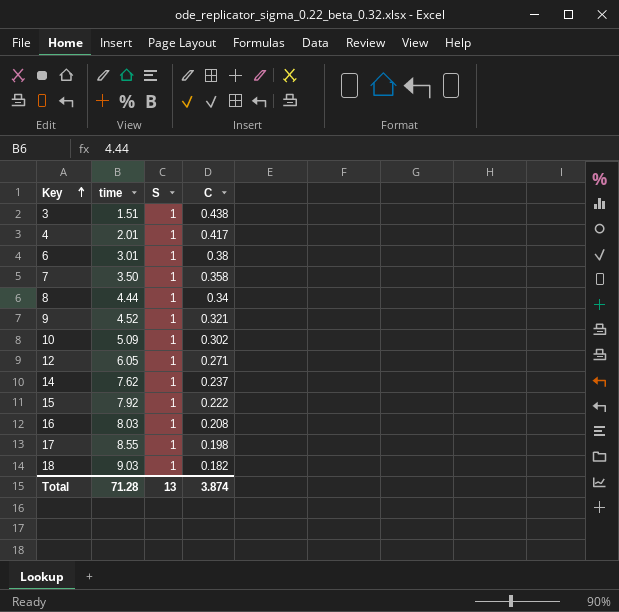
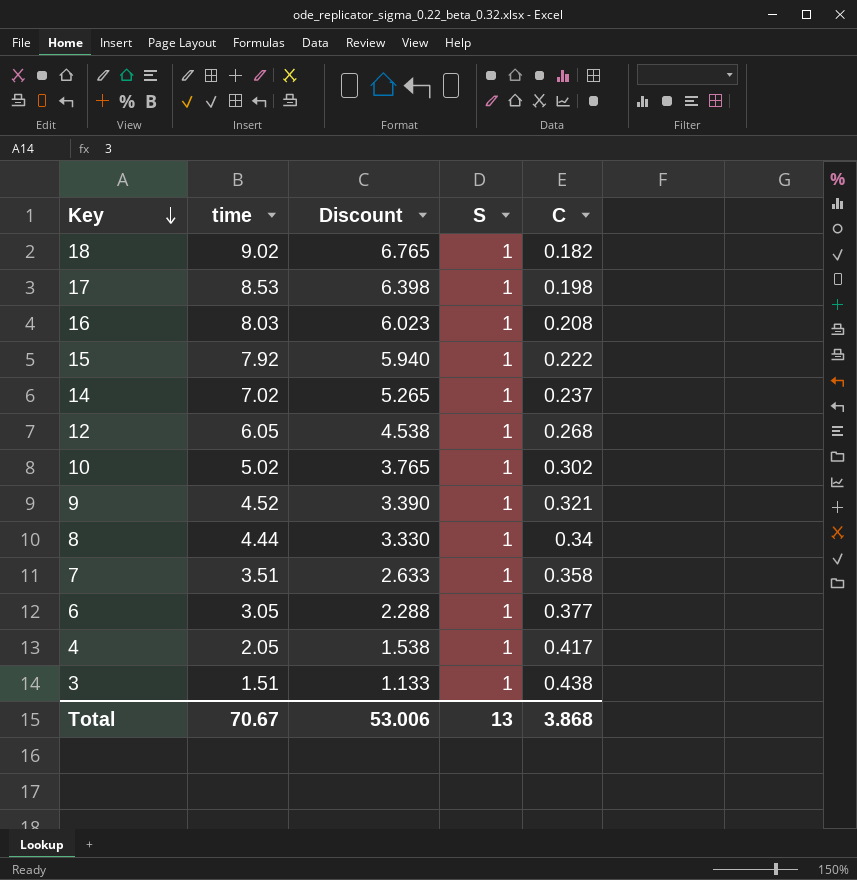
row order: Key ascending -> Key descending
column Discount | formula: none -> [time] * 0.75
18 | time: 9.03 -> 9.02
17 | time: 8.55 -> 8.53
14 | time: 7.62 -> 7.02
12 | C: 0.271 -> 0.268
10 | time: 5.09 -> 5.02
7 | time: 3.50 -> 3.51
6 | time: 3.01 -> 3.05
6 | C: 0.38 -> 0.377
4 | time: 2.01 -> 2.05
Total | time: 71.28 -> 70.67
Total | C: 3.874 -> 3.868

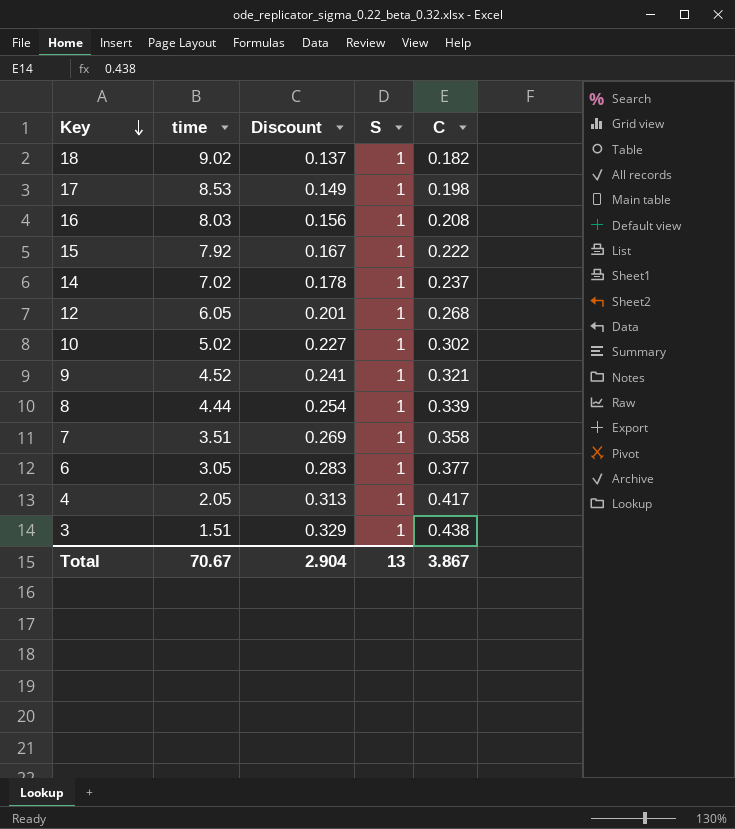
column Discount | formula: [time] * 0.75 -> [C] * 0.75
8 | C: 0.34 -> 0.339
Total | Discount: 53.006 -> 2.904
Total | C: 3.868 -> 3.867

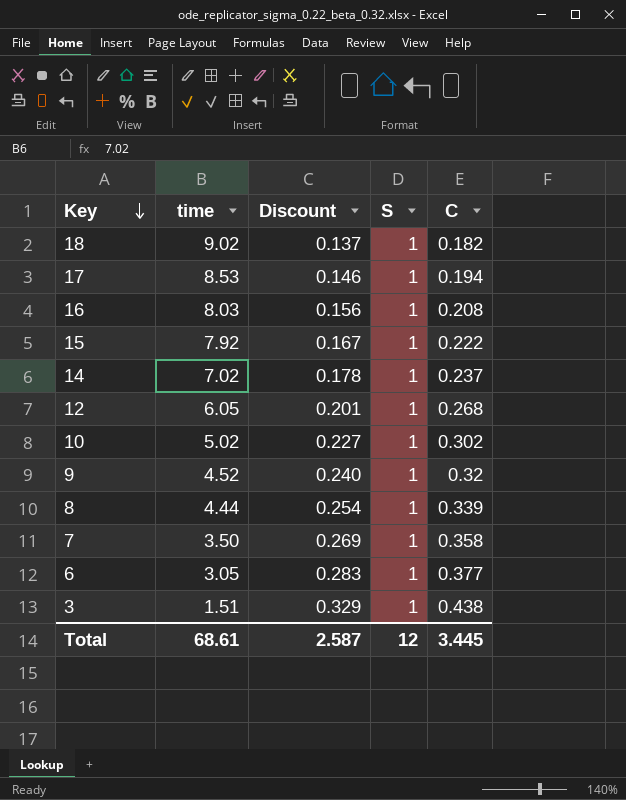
row 4: 2.05 | 0.313 | 1 | 0.417 -> none
17 | Discount: 0.149 -> 0.146
17 | C: 0.198 -> 0.194
9 | Discount: 0.241 -> 0.240
9 | C: 0.321 -> 0.32
7 | time: 3.51 -> 3.50
Total | time: 70.67 -> 68.61
Total | Discount: 2.904 -> 2.587
Total | S: 13 -> 12
Total | C: 3.867 -> 3.445

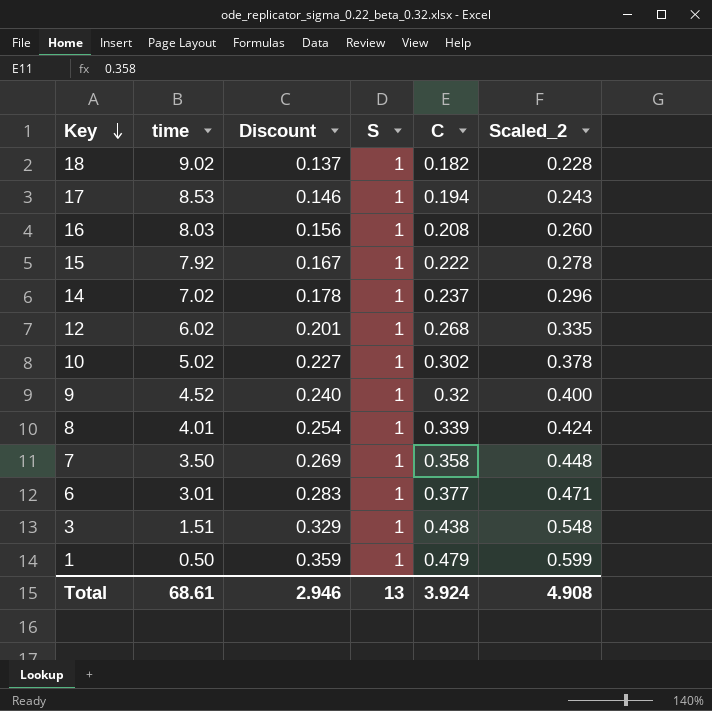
column Scaled_2 | formula: none -> [C] * 1.25
12 | time: 6.05 -> 6.02
8 | time: 4.44 -> 4.01
6 | time: 3.05 -> 3.01
row 1: none -> 0.50 | 0.359 | 1 | 0.479 | 0.599
Total | Discount: 2.587 -> 2.946
Total | S: 12 -> 13
Total | C: 3.445 -> 3.924

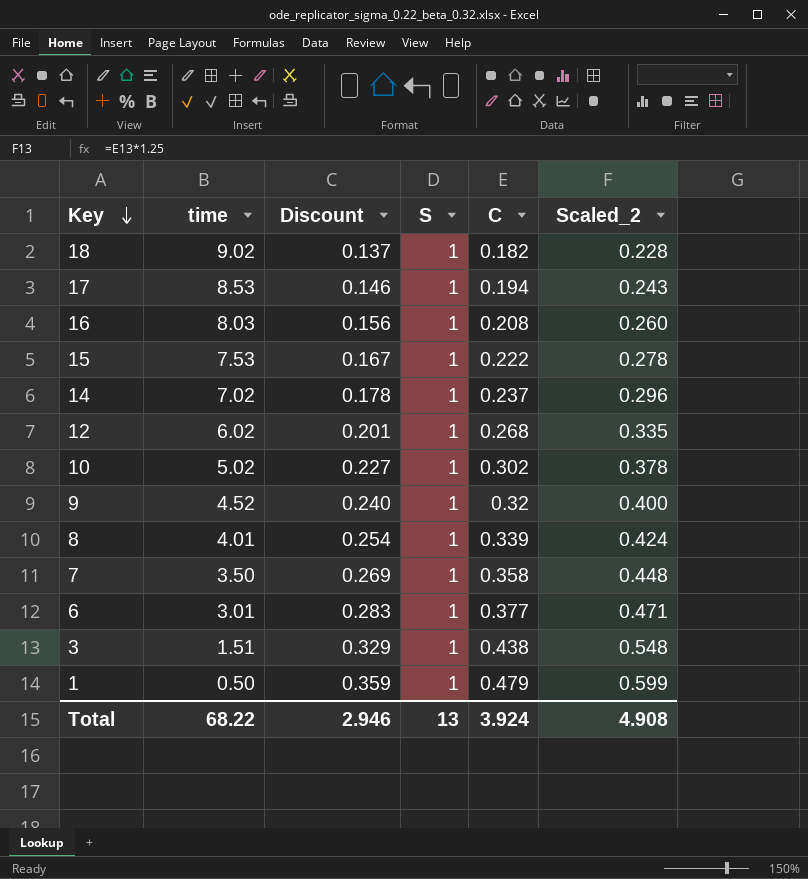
15 | time: 7.92 -> 7.53
Total | time: 68.61 -> 68.22

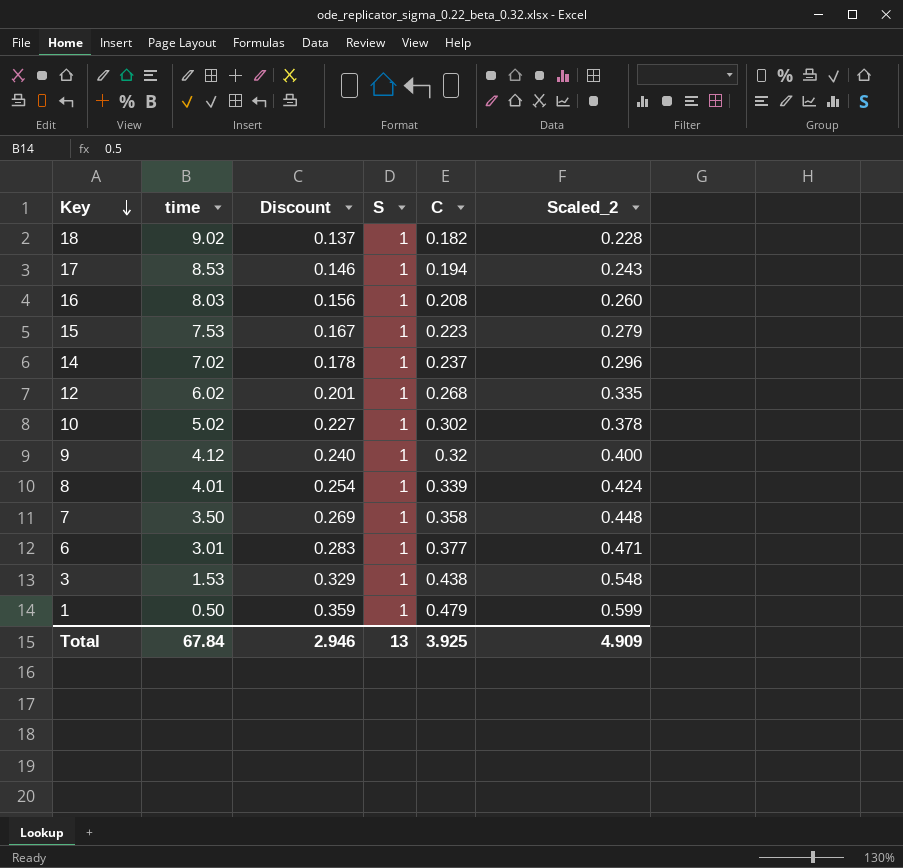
15 | C: 0.222 -> 0.223
15 | Scaled_2: 0.278 -> 0.279
9 | time: 4.52 -> 4.12
3 | time: 1.51 -> 1.53
Total | time: 68.22 -> 67.84
Total | C: 3.924 -> 3.925
Total | Scaled_2: 4.908 -> 4.909

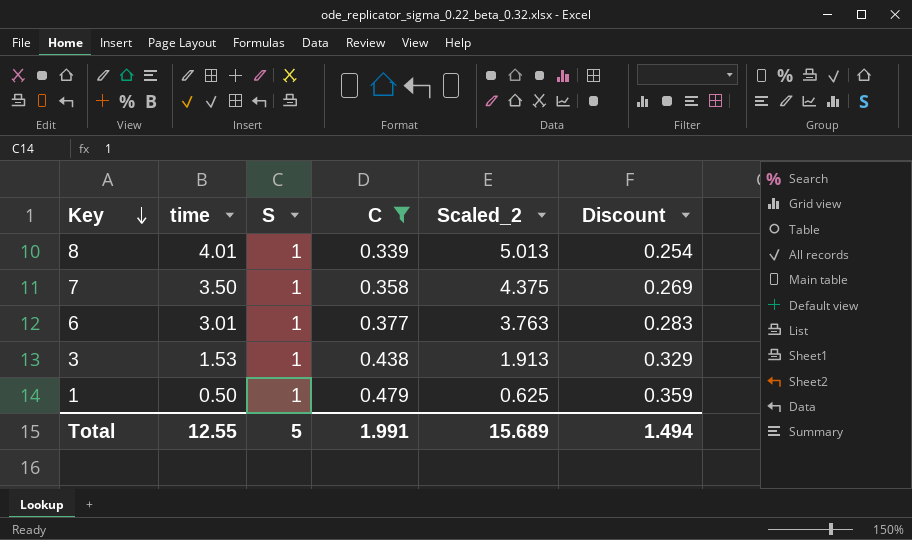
filter: none -> C >= 0.339
column Scaled_2 | formula: [C] * 1.25 -> [time] * 1.25
column Discount | position: 3 -> 6
Total | time: 67.84 -> 12.55
Total | S: 13 -> 5
Total | C: 3.925 -> 1.991
Total | Scaled_2: 4.909 -> 15.689
Total | Discount: 2.946 -> 1.494

